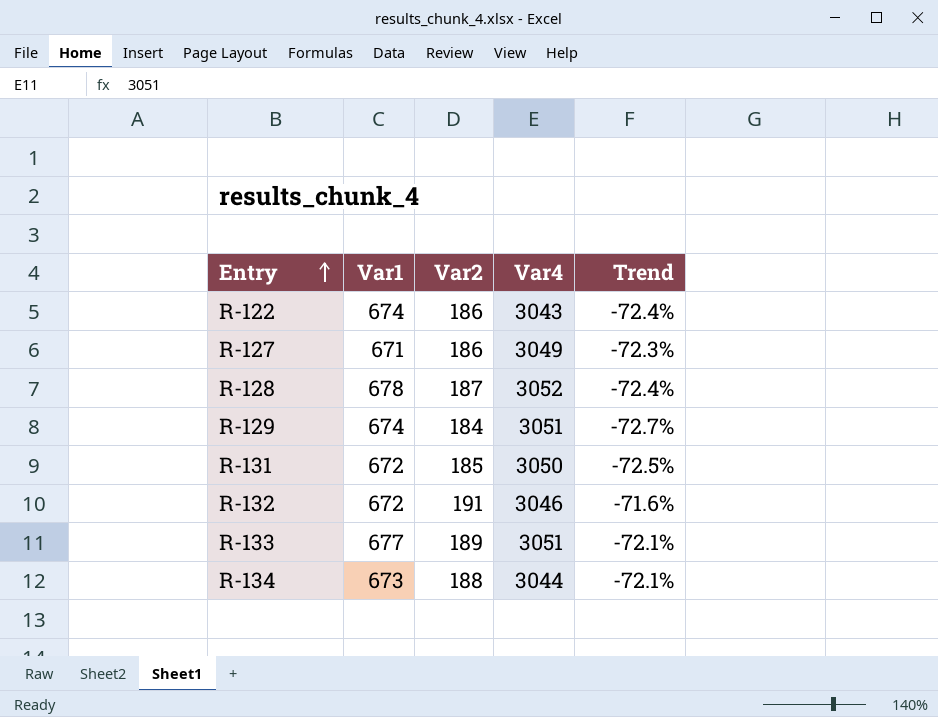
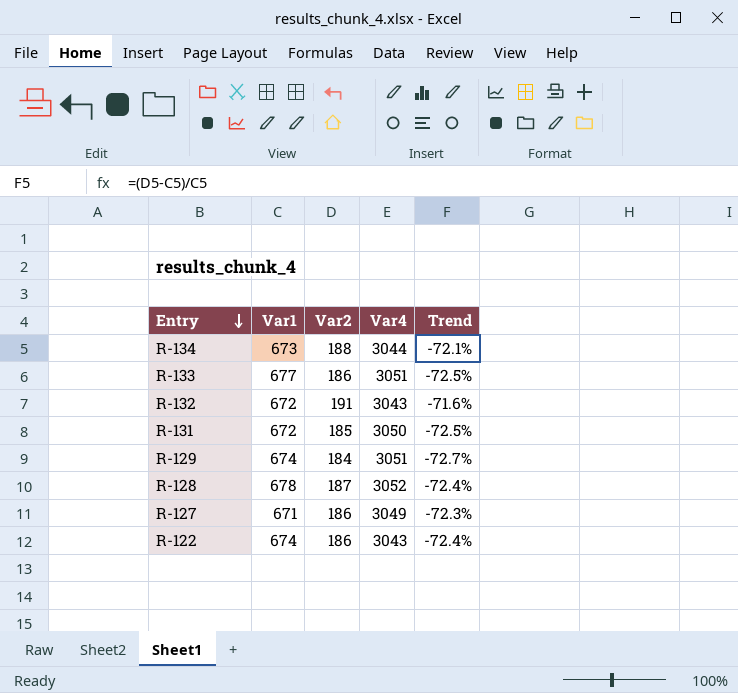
row order: Entry ascending -> Entry descending
R-133 | Var2: 189 -> 186
R-133 | Trend: -72.1% -> -72.5%
R-132 | Var4: 3046 -> 3043

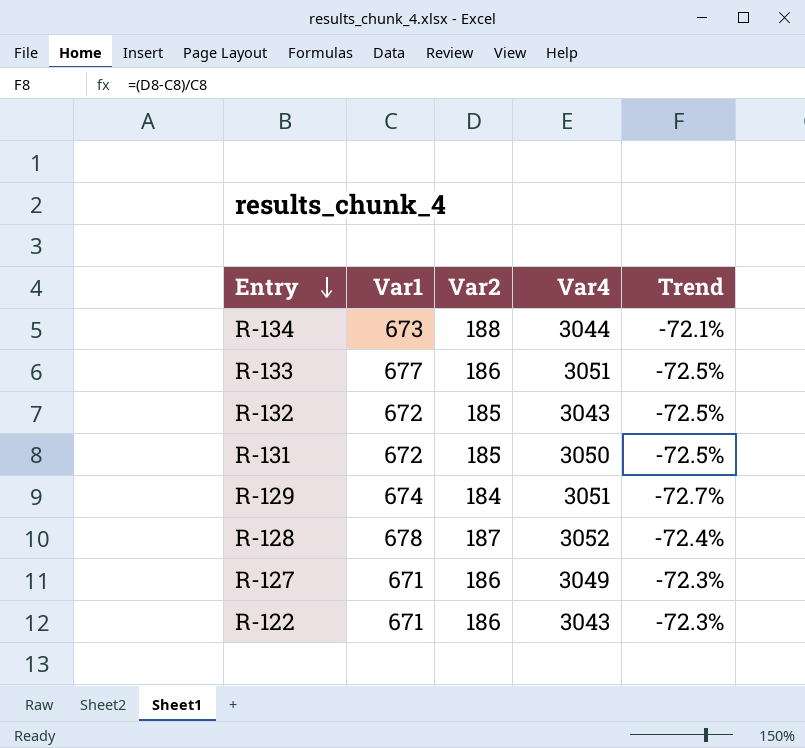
R-132 | Var2: 191 -> 185
R-132 | Trend: -71.6% -> -72.5%
R-122 | Var1: 674 -> 671
R-122 | Trend: -72.4% -> -72.3%

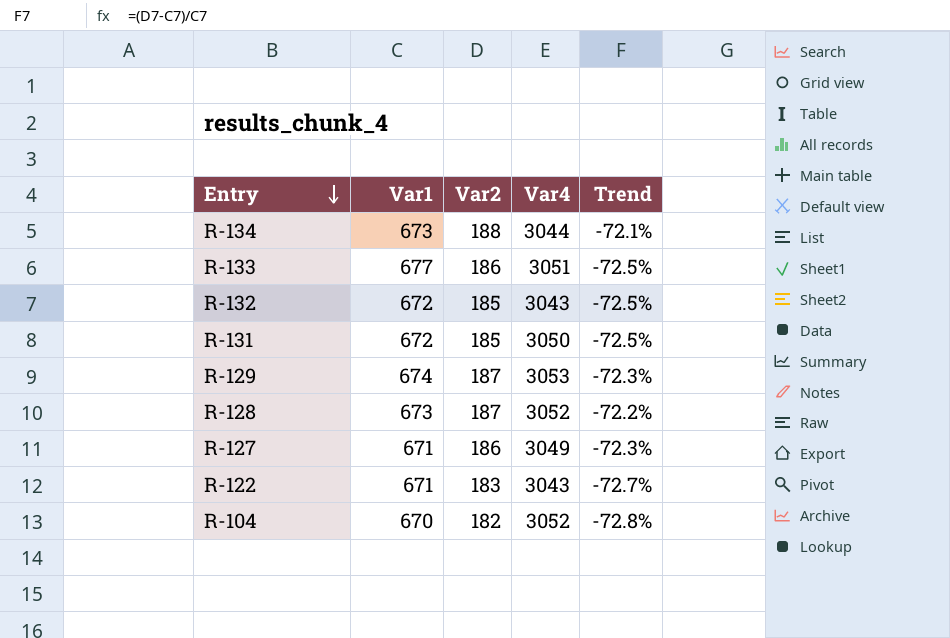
R-129 | Var2: 184 -> 187
R-129 | Var4: 3051 -> 3053
R-129 | Trend: -72.7% -> -72.3%
R-128 | Var1: 678 -> 673
R-128 | Trend: -72.4% -> -72.2%
R-122 | Var2: 186 -> 183
R-122 | Trend: -72.3% -> -72.7%
row R-104: none -> 670 | 182 | 3052 | -72.8%

